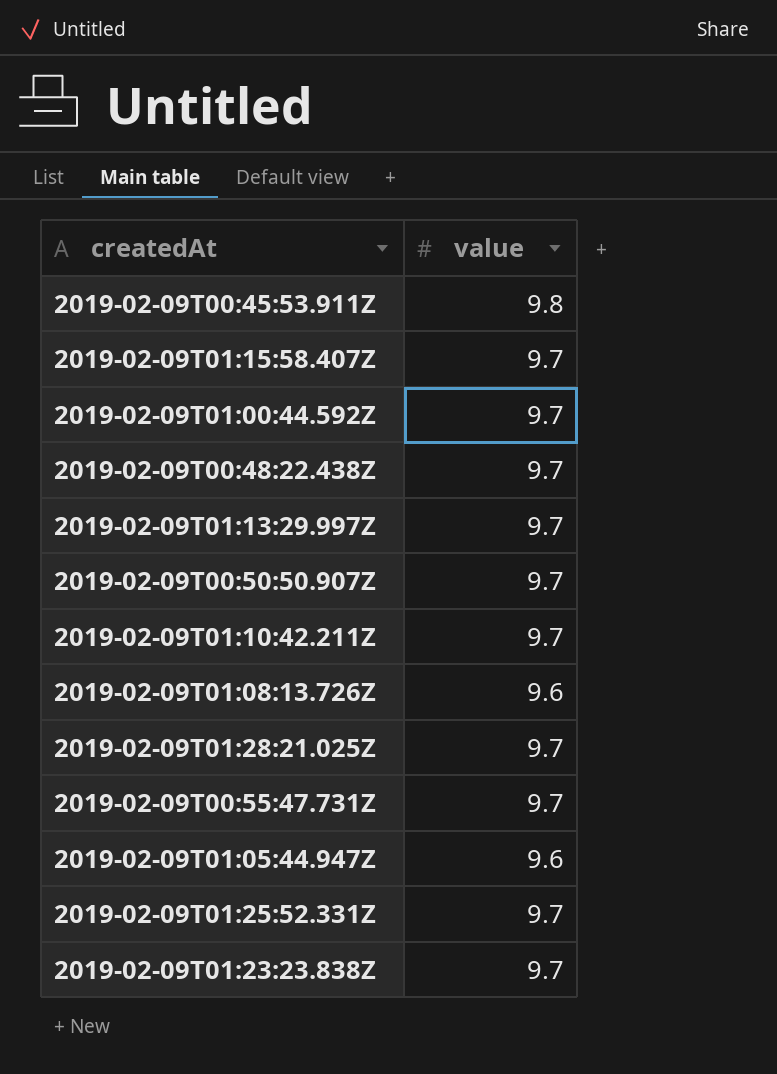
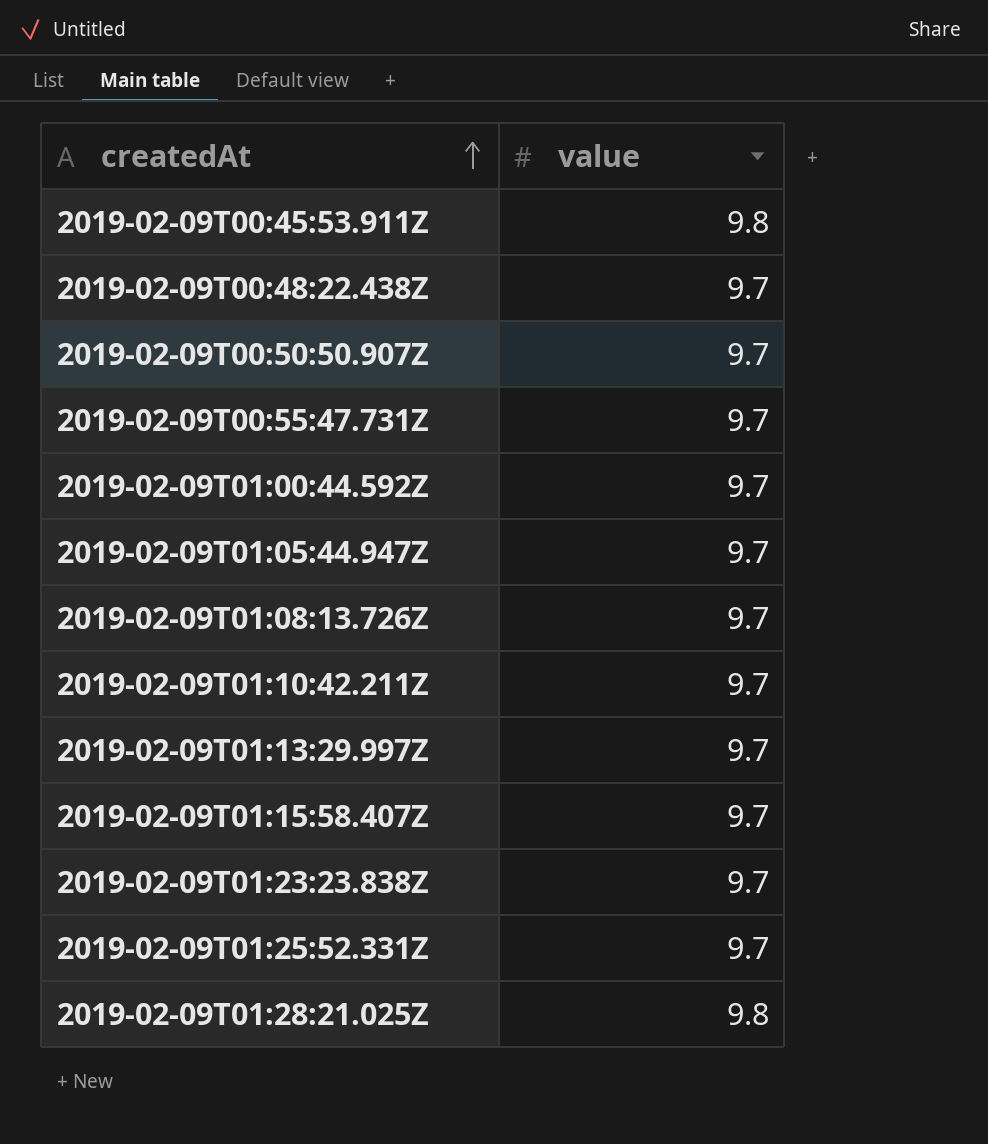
row order: none -> createdAt ascending
2019-02-09T01:05:44.947Z | value: 9.6 -> 9.7
2019-02-09T01:08:13.726Z | value: 9.6 -> 9.7
2019-02-09T01:28:21.025Z | value: 9.7 -> 9.8

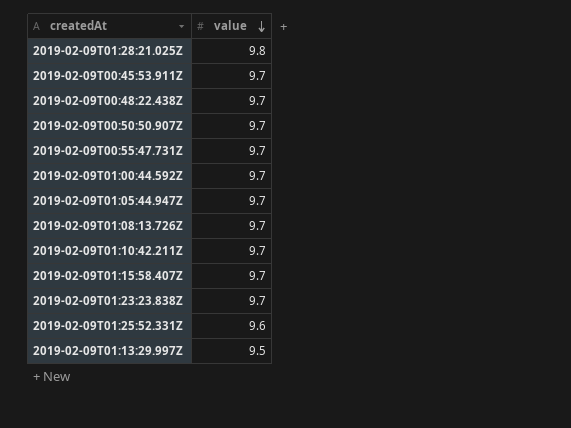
row order: createdAt ascending -> value descending
2019-02-09T00:45:53.911Z | value: 9.8 -> 9.7
2019-02-09T01:25:52.331Z | value: 9.7 -> 9.6
2019-02-09T01:13:29.997Z | value: 9.7 -> 9.5

